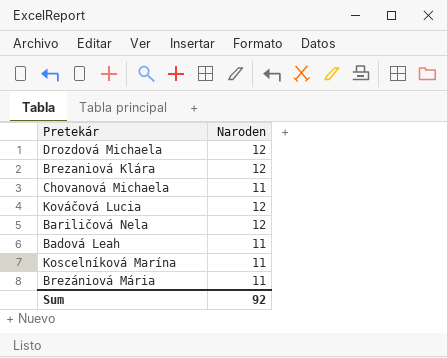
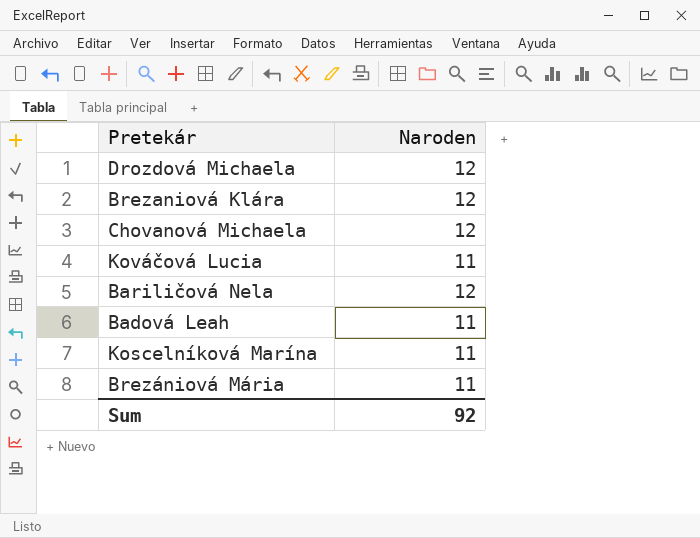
Chovanová Michaela | Naroden: 11 -> 12
Kováčová Lucia | Naroden: 12 -> 11

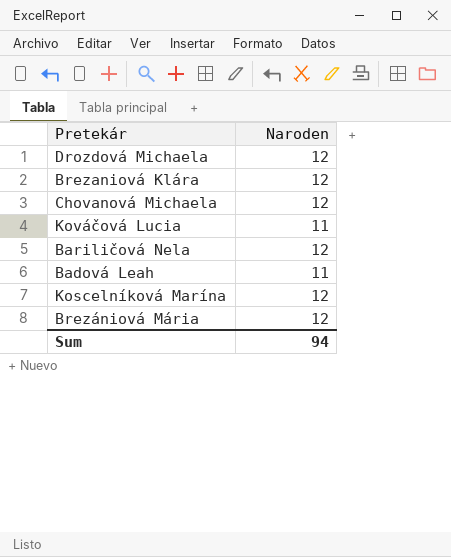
Koscelníková Marína | Naroden: 11 -> 12
Brezániová Mária | Naroden: 11 -> 12
Sum | Naroden: 92 -> 94

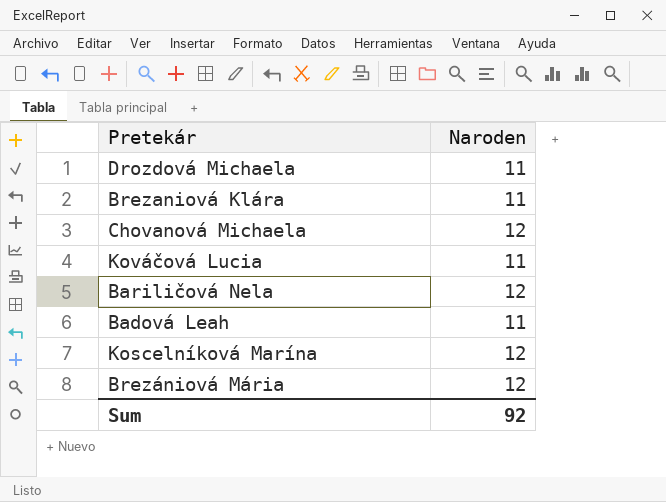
Drozdová Michaela | Naroden: 12 -> 11
Brezaniová Klára | Naroden: 12 -> 11
Sum | Naroden: 94 -> 92

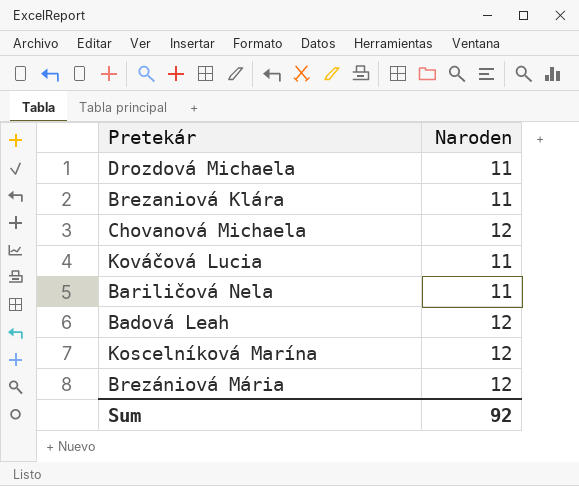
Bariličová Nela | Naroden: 12 -> 11
Badová Leah | Naroden: 11 -> 12

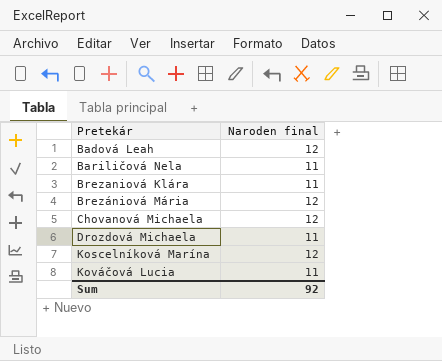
row order: none -> Pretekár ascending
column name: Naroden -> Naroden final

